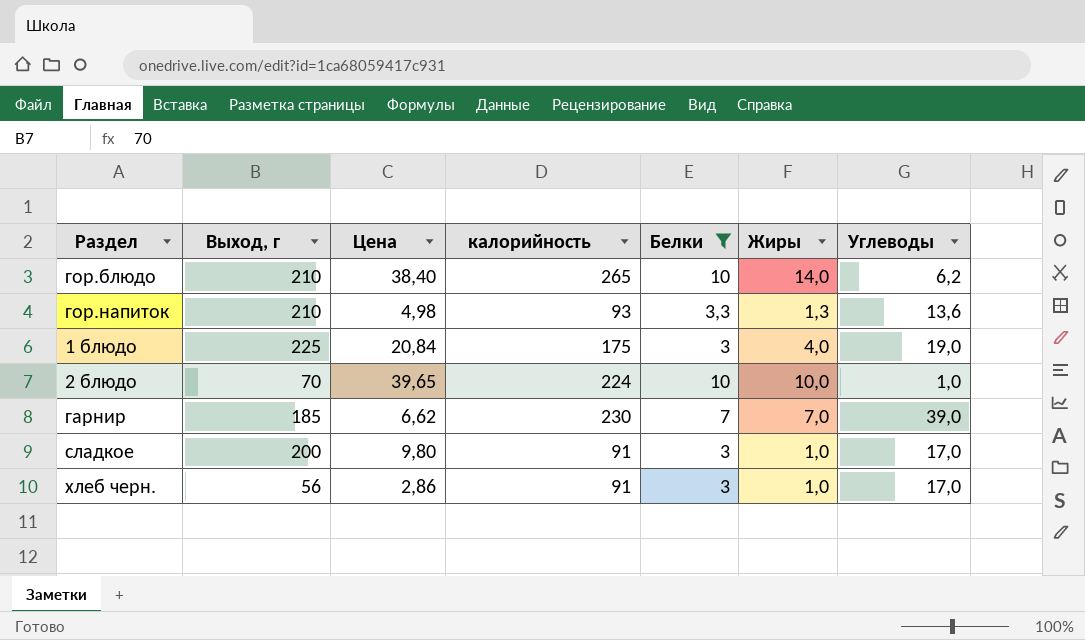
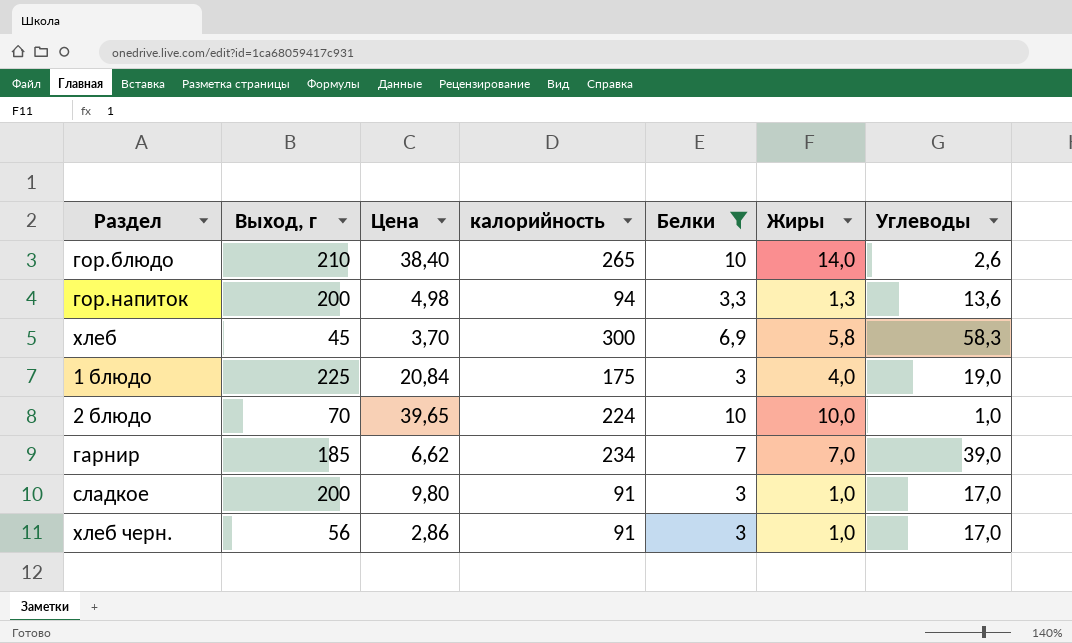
гор.блюдо | Углеводы: 6,2 -> 2,6
гор.напиток | Выход, г: 210 -> 200
гор.напиток | калорийность: 93 -> 94
row хлеб: none -> 45 | 3,70 | 300 | 6,9 | 5,8 | 58,3
гарнир | калорийность: 230 -> 234

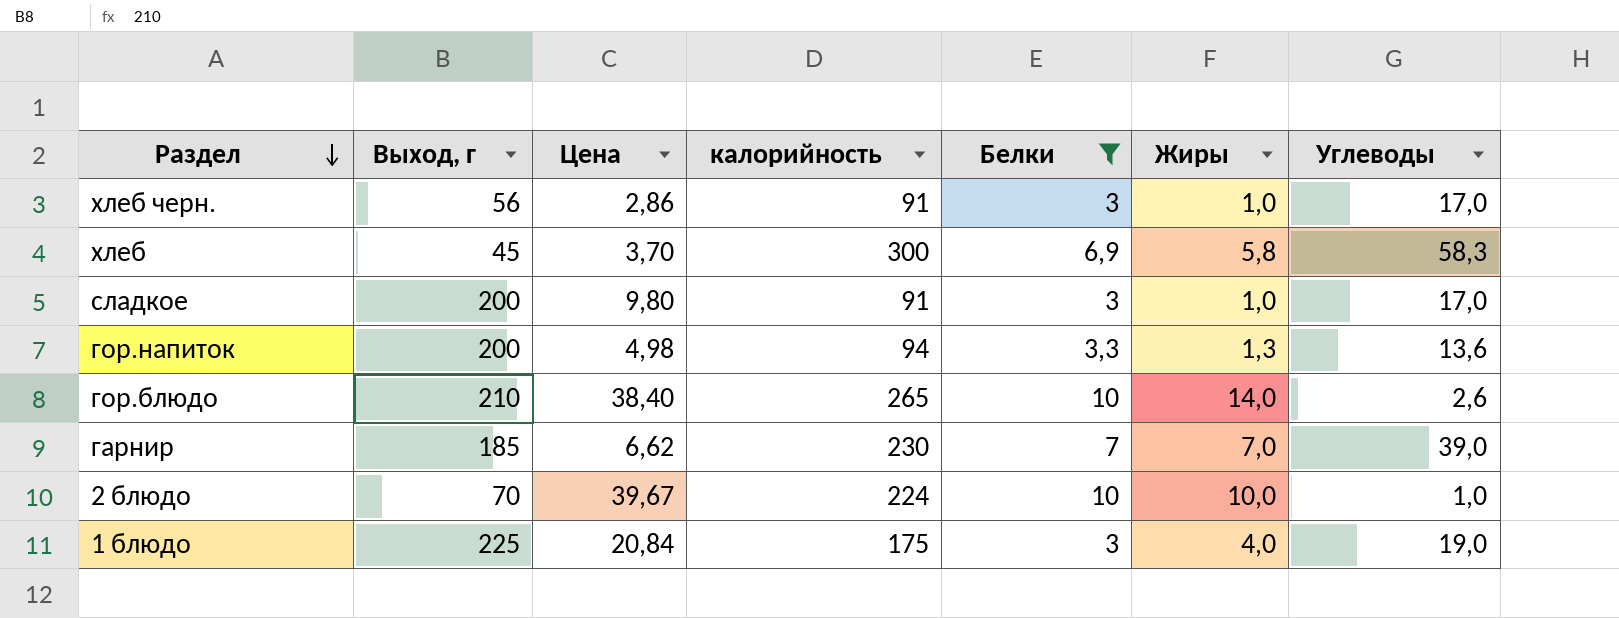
row order: none -> Раздел descending
гарнир | калорийность: 234 -> 230
2 блюдо | Цена: 39,65 -> 39,67

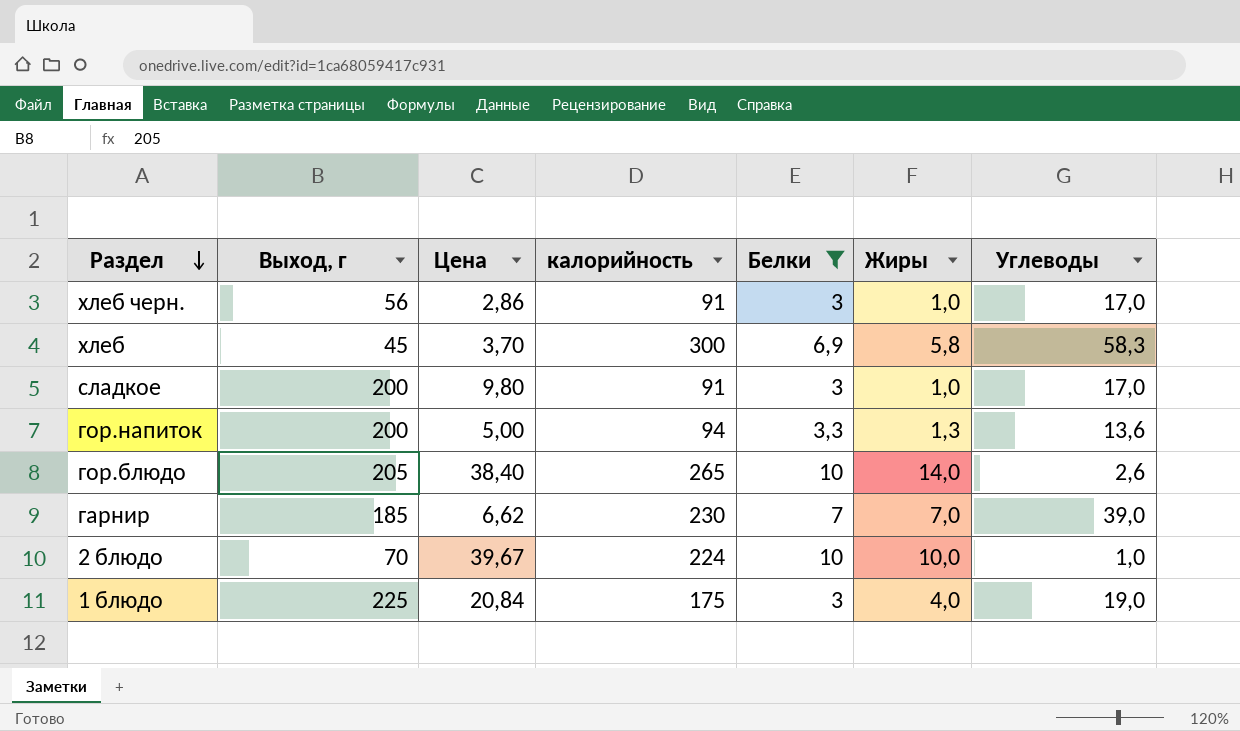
гор.напиток | Цена: 4,98 -> 5,00
гор.блюдо | Выход, г: 210 -> 205

